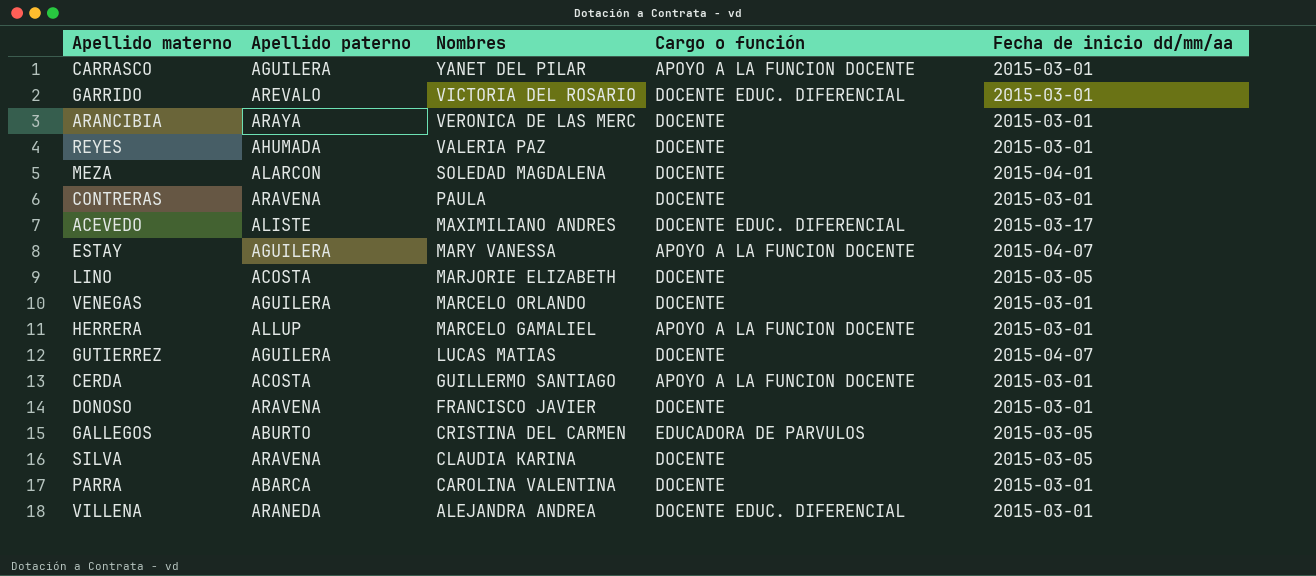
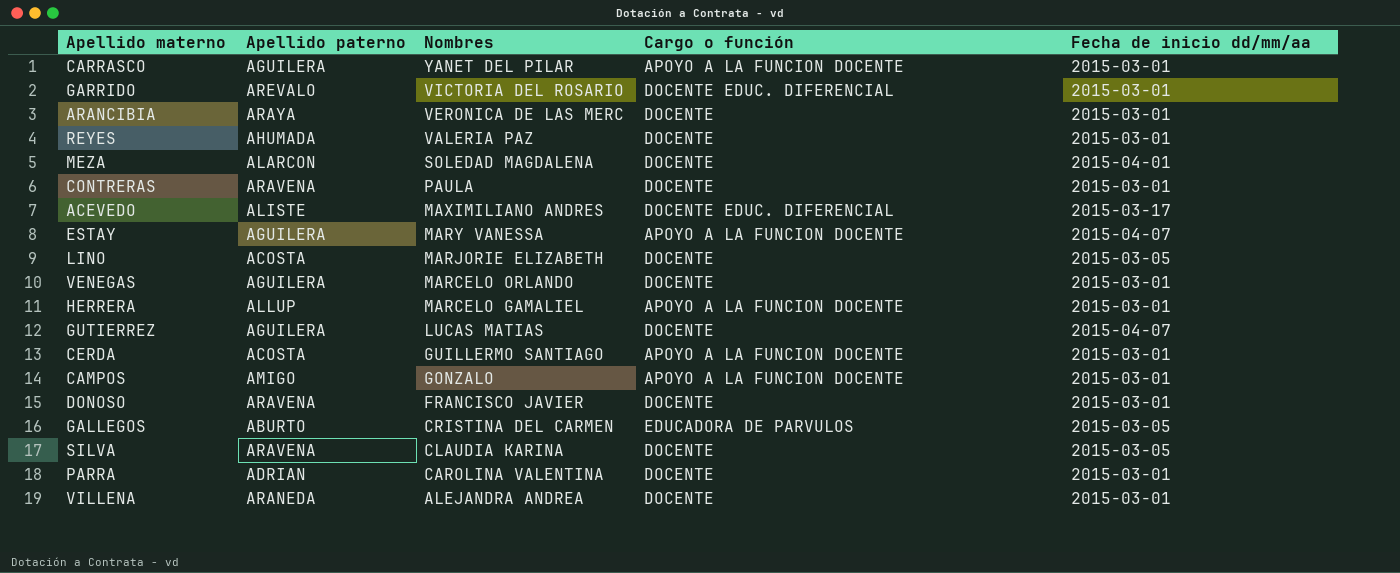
row CAMPOS: none -> AMIGO | GONZALO | APOYO A LA FUNCION DOCENTE | 2015-03-01
PARRA | Apellido paterno: ABARCA -> ADRIAN
VILLENA | Cargo o función: DOCENTE EDUC. DIFERENCIAL -> DOCENTE

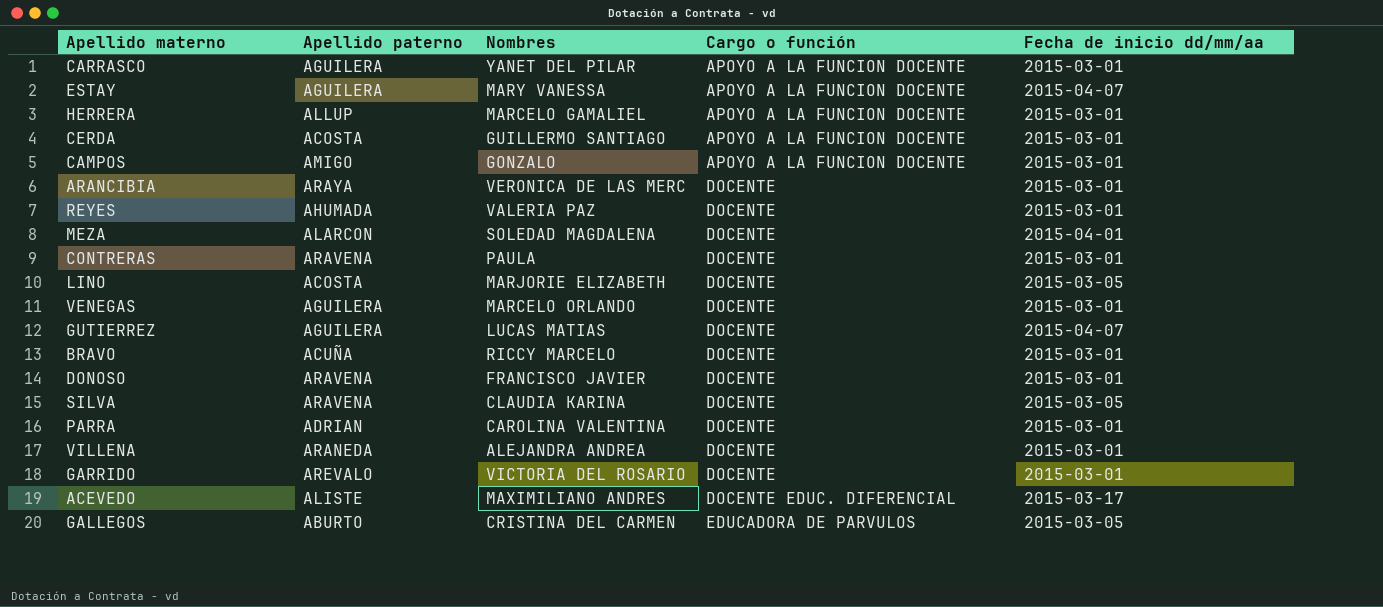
row order: Nombres descending -> Cargo o función ascending
row BRAVO: none -> ACUÑA | RICCY MARCELO | DOCENTE | 2015-03-01
GARRIDO | Cargo o función: DOCENTE EDUC. DIFERENCIAL -> DOCENTE

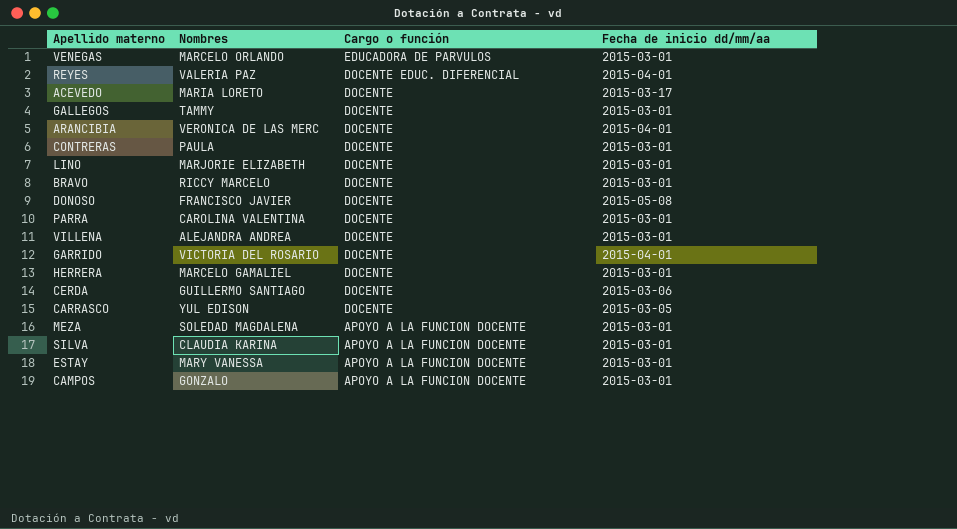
row order: Cargo o función ascending -> Cargo o función descending
column Apellido paterno | position: 2 -> none
row GUTIERREZ: AGUILERA | LUCAS MATIAS | DOCENTE | 2015-04-07 -> none
VENEGAS | Cargo o función: DOCENTE -> EDUCADORA DE PARVULOS
REYES | Cargo o función: DOCENTE -> DOCENTE EDUC. DIFERENCIAL
REYES | Fecha de inicio dd/mm/aa: 2015-03-01 -> 2015-04-01
ACEVEDO | Nombres: MAXIMILIANO ANDRES -> MARIA LORETO
ACEVEDO | Cargo o función: DOCENTE EDUC. DIFERENCIAL -> DOCENTE
GALLEGOS | Nombres: CRISTINA DEL CARMEN -> TAMMY
GALLEGOS | Cargo o función: EDUCADORA DE PARVULOS -> DOCENTE
GALLEGOS | Fecha de inicio dd/mm/aa: 2015-03-05 -> 2015-03-01
ARANCIBIA | Fecha de inicio dd/mm/aa: 2015-03-01 -> 2015-04-01
LINO | Fecha de inicio dd/mm/aa: 2015-03-05 -> 2015-03-01
DONOSO | Fecha de inicio dd/mm/aa: 2015-03-01 -> 2015-05-08
GARRIDO | Fecha de inicio dd/mm/aa: 2015-03-01 -> 2015-04-01
HERRERA | Cargo o función: APOYO A LA FUNCION DOCENTE -> DOCENTE
CERDA | Cargo o función: APOYO A LA FUNCION DOCENTE -> DOCENTE
CERDA | Fecha de inicio dd/mm/aa: 2015-03-01 -> 2015-03-06
CARRASCO | Nombres: YANET DEL PILAR -> YUL EDISON
CARRASCO | Cargo o función: APOYO A LA FUNCION DOCENTE -> DOCENTE
CARRASCO | Fecha de inicio dd/mm/aa: 2015-03-01 -> 2015-03-05
MEZA | Cargo o función: DOCENTE -> APOYO A LA FUNCION DOCENTE
MEZA | Fecha de inicio dd/mm/aa: 2015-04-01 -> 2015-03-01
SILVA | Cargo o función: DOCENTE -> APOYO A LA FUNCION DOCENTE
SILVA | Fecha de inicio dd/mm/aa: 2015-03-05 -> 2015-03-01
ESTAY | Fecha de inicio dd/mm/aa: 2015-04-07 -> 2015-03-01

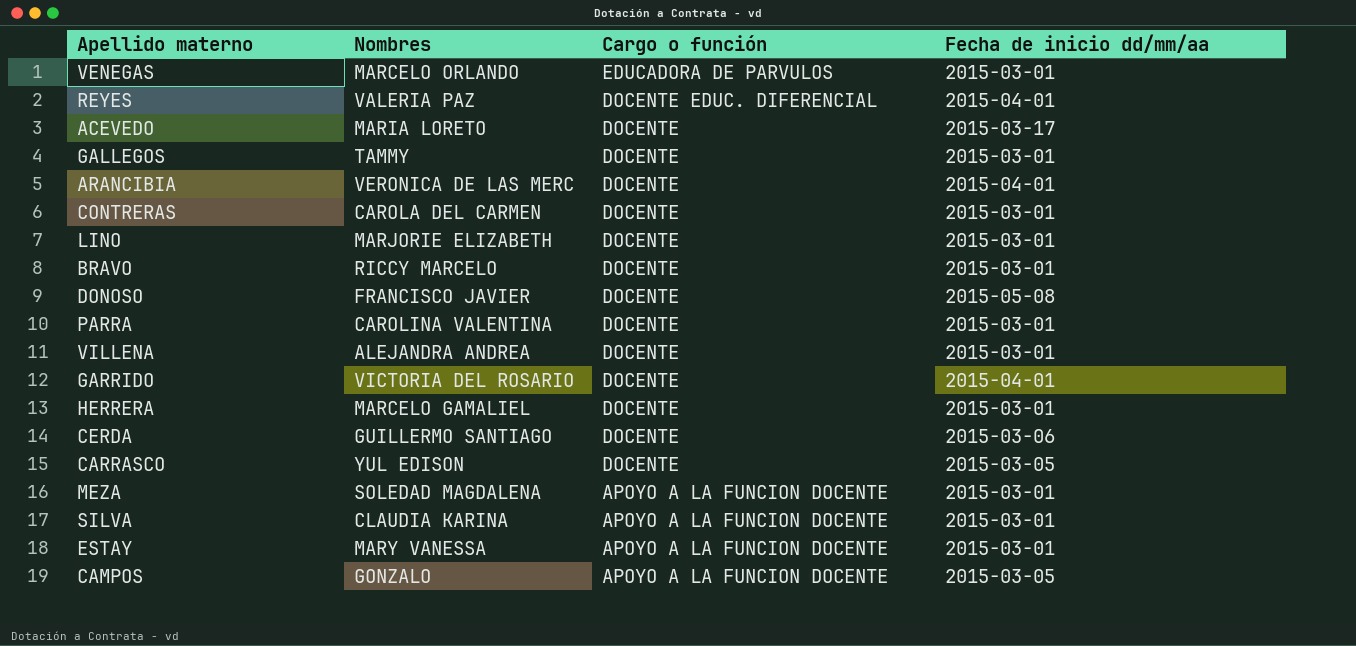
CONTRERAS | Nombres: PAULA -> CAROLA DEL CARMEN
CAMPOS | Fecha de inicio dd/mm/aa: 2015-03-01 -> 2015-03-05

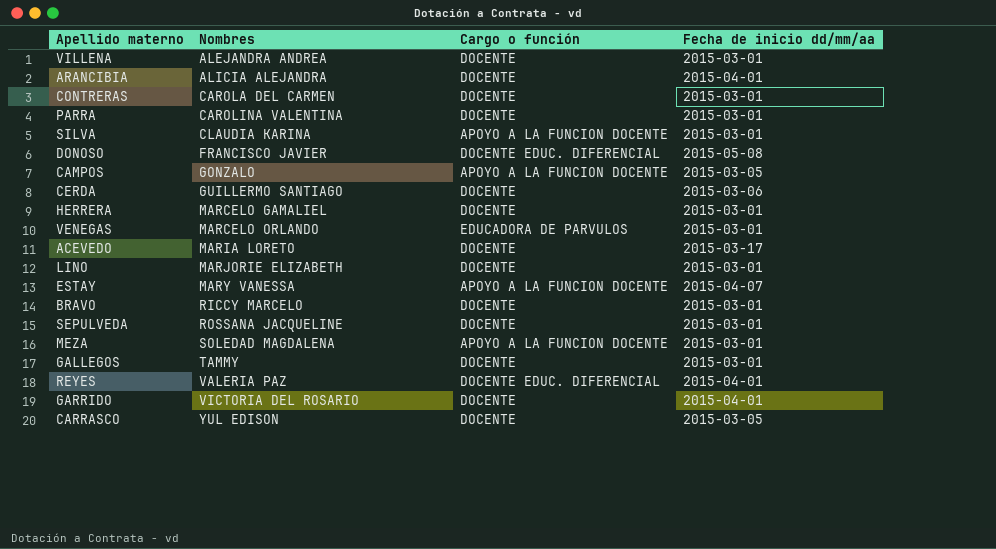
row order: Cargo o función descending -> Nombres ascending
ARANCIBIA | Nombres: VERONICA DE LAS MERC -> ALICIA ALEJANDRA
DONOSO | Cargo o función: DOCENTE -> DOCENTE EDUC. DIFERENCIAL
ESTAY | Fecha de inicio dd/mm/aa: 2015-03-01 -> 2015-04-07
row SEPULVEDA: none -> ROSSANA JACQUELINE | DOCENTE | 2015-03-01

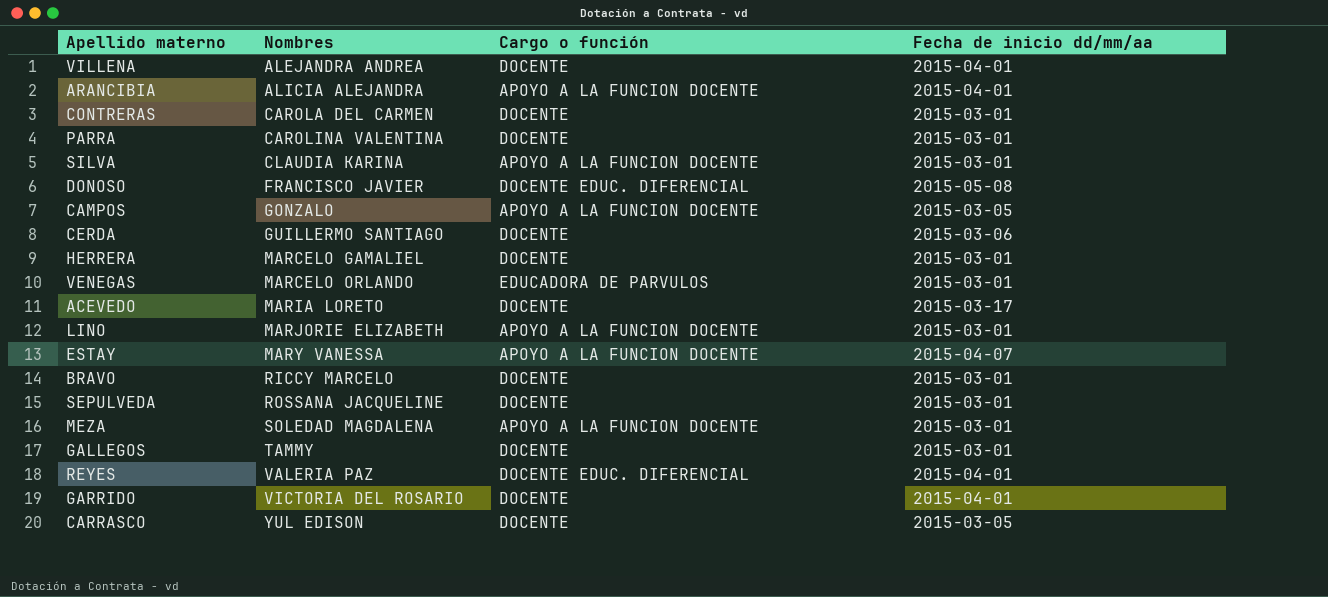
VILLENA | Fecha de inicio dd/mm/aa: 2015-03-01 -> 2015-04-01
ARANCIBIA | Cargo o función: DOCENTE -> APOYO A LA FUNCION DOCENTE
LINO | Cargo o función: DOCENTE -> APOYO A LA FUNCION DOCENTE

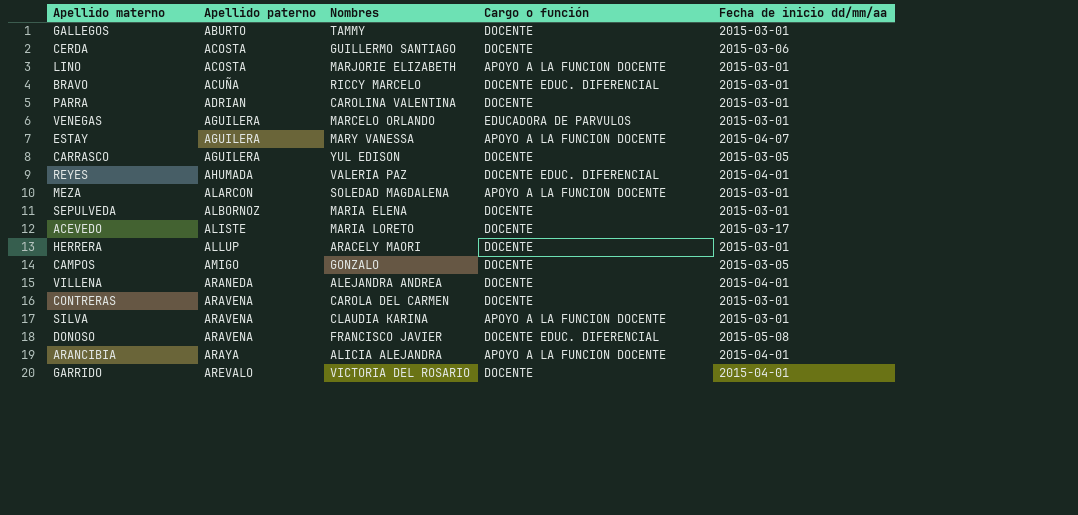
row order: Nombres ascending -> Apellido paterno ascending
column Apellido paterno | position: none -> 2
BRAVO | Cargo o función: DOCENTE -> DOCENTE EDUC. DIFERENCIAL
SEPULVEDA | Nombres: ROSSANA JACQUELINE -> MARIA ELENA
HERRERA | Nombres: MARCELO GAMALIEL -> ARACELY MAORI
CAMPOS | Cargo o función: APOYO A LA FUNCION DOCENTE -> DOCENTE

